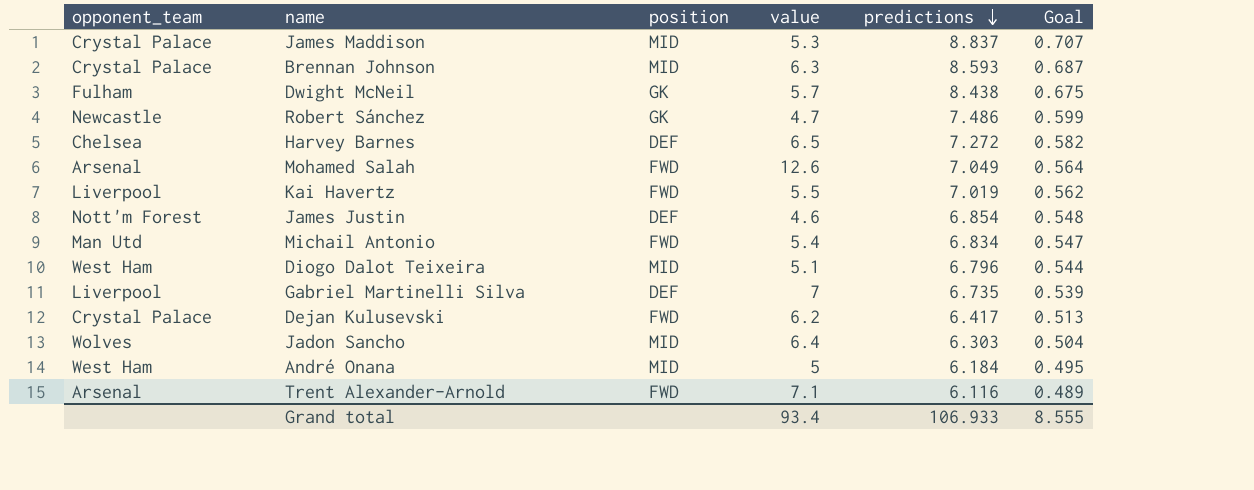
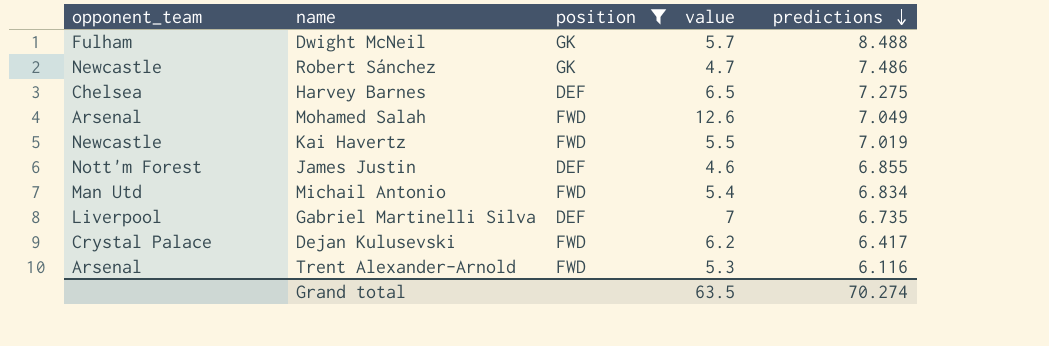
filter: none -> position != MID
column Goal | formula: [predictions] * 0.08 -> none
Dwight McNeil | predictions: 8.438 -> 8.488
Harvey Barnes | predictions: 7.272 -> 7.275
Kai Havertz | opponent_team: Liverpool -> Newcastle
James Justin | predictions: 6.854 -> 6.855
Trent Alexander-Arnold | value: 7.1 -> 5.3
Grand total | value: 93.4 -> 63.5
Grand total | predictions: 106.933 -> 70.274

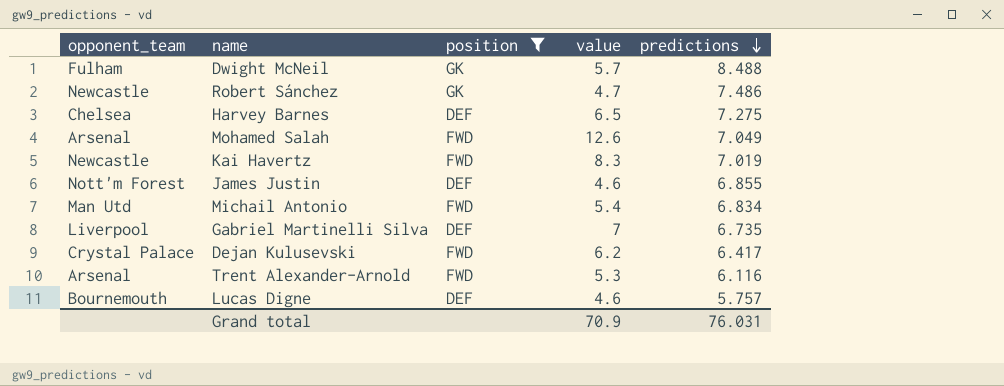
Kai Havertz | value: 5.5 -> 8.3
row Lucas Digne: none -> Bournemouth | DEF | 4.6 | 5.757
Grand total | value: 63.5 -> 70.9
Grand total | predictions: 70.274 -> 76.031

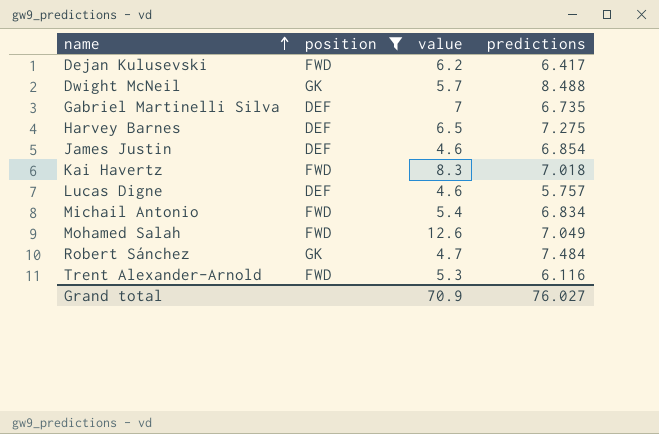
row order: predictions descending -> name ascending
column opponent_team | position: 1 -> none
James Justin | predictions: 6.855 -> 6.854
Kai Havertz | predictions: 7.019 -> 7.018
Robert Sánchez | predictions: 7.486 -> 7.484
Grand total | predictions: 76.031 -> 76.027

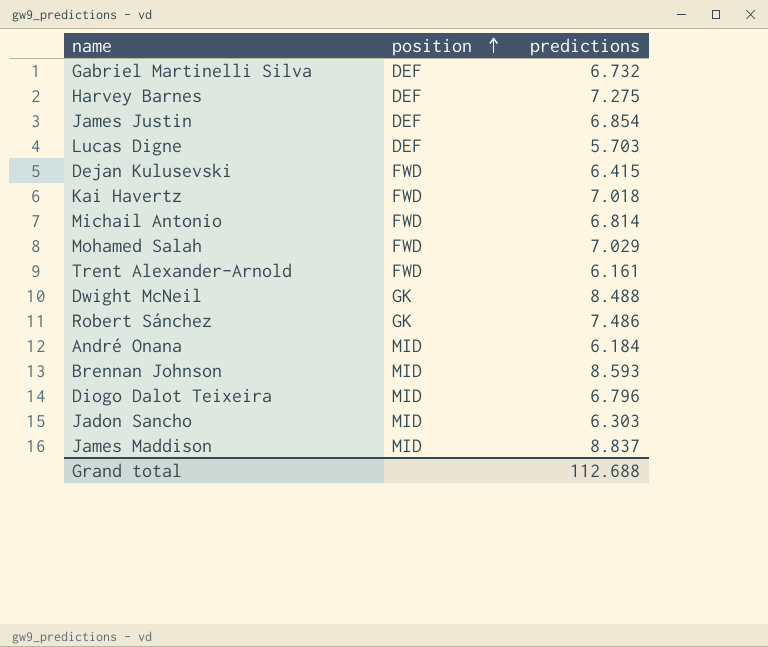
filter: position != MID -> none
row order: name ascending -> position ascending
column value | position: 3 -> none
Gabriel Martinelli Silva | predictions: 6.735 -> 6.732
Lucas Digne | predictions: 5.757 -> 5.703
Dejan Kulusevski | predictions: 6.417 -> 6.415
Michail Antonio | predictions: 6.834 -> 6.814
Mohamed Salah | predictions: 7.049 -> 7.029
Trent Alexander-Arnold | predictions: 6.116 -> 6.161
Robert Sánchez | predictions: 7.484 -> 7.486
Grand total | predictions: 76.027 -> 112.688

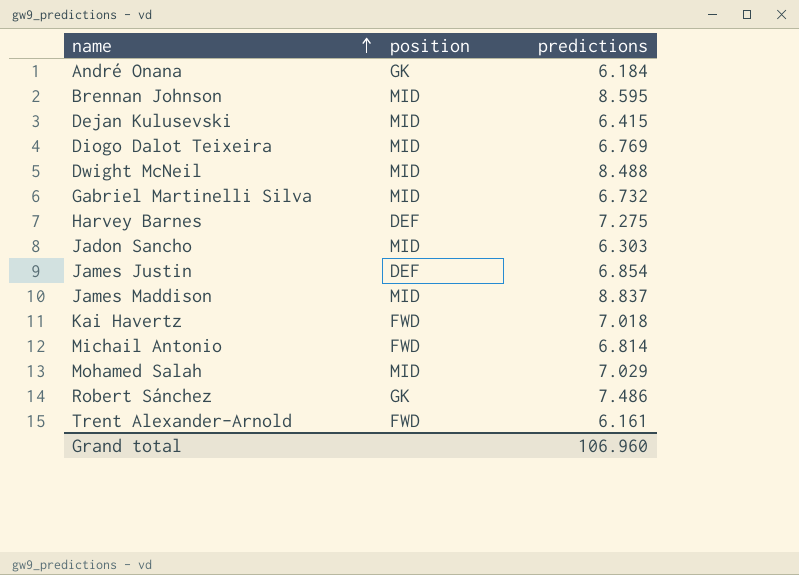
row order: position ascending -> name ascending
row Lucas Digne: DEF | 5.703 -> none
André Onana | position: MID -> GK
Brennan Johnson | predictions: 8.593 -> 8.595
Dejan Kulusevski | position: FWD -> MID
Diogo Dalot Teixeira | predictions: 6.796 -> 6.769
Dwight McNeil | position: GK -> MID
Gabriel Martinelli Silva | position: DEF -> MID
Mohamed Salah | position: FWD -> MID
Grand total | predictions: 112.688 -> 106.960

